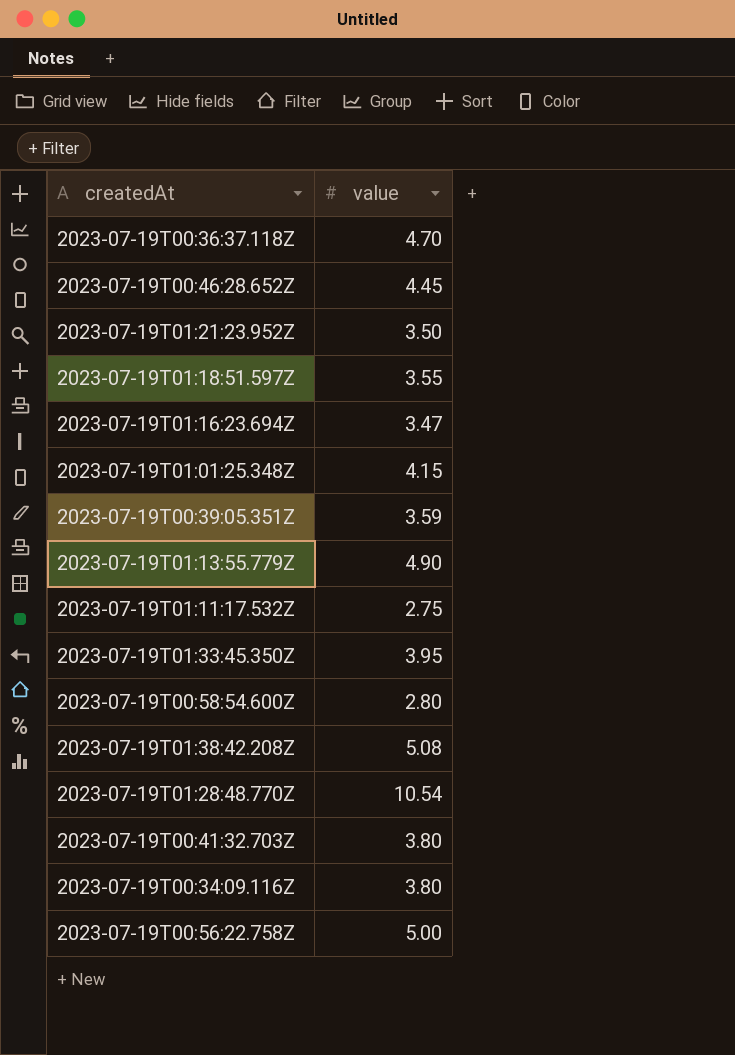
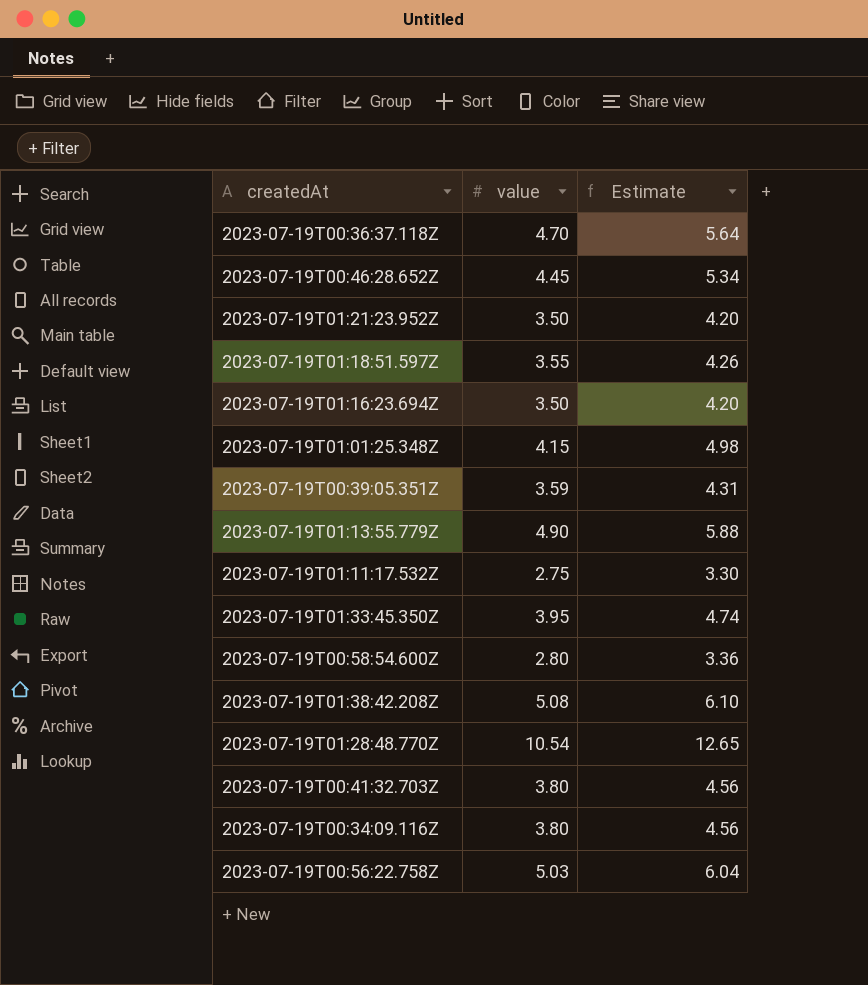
column Estimate | formula: none -> [value] * 1.2
2023-07-19T01:16:23.694Z | value: 3.47 -> 3.50
2023-07-19T00:56:22.758Z | value: 5.00 -> 5.03

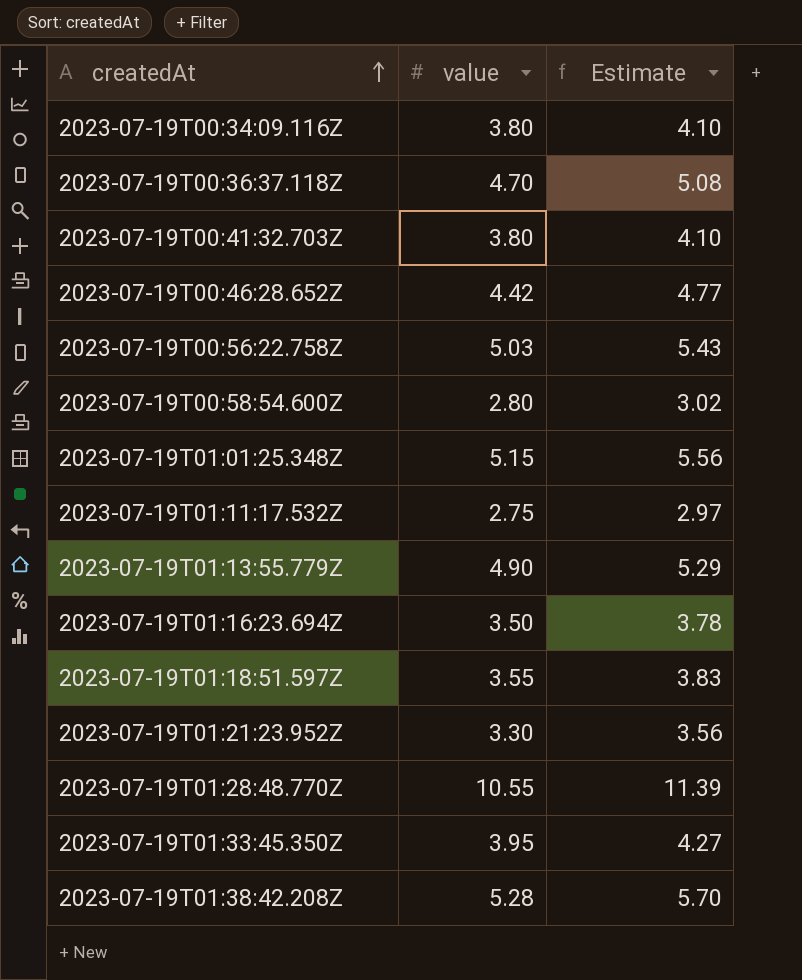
row order: none -> createdAt ascending
column Estimate | formula: [value] * 1.2 -> [value] * 1.08
row 2023-07-19T00:39:05.351Z: 3.59 | 4.31 -> none
2023-07-19T00:46:28.652Z | value: 4.45 -> 4.42
2023-07-19T01:01:25.348Z | value: 4.15 -> 5.15
2023-07-19T01:21:23.952Z | value: 3.50 -> 3.30
2023-07-19T01:28:48.770Z | value: 10.54 -> 10.55
2023-07-19T01:38:42.208Z | value: 5.08 -> 5.28

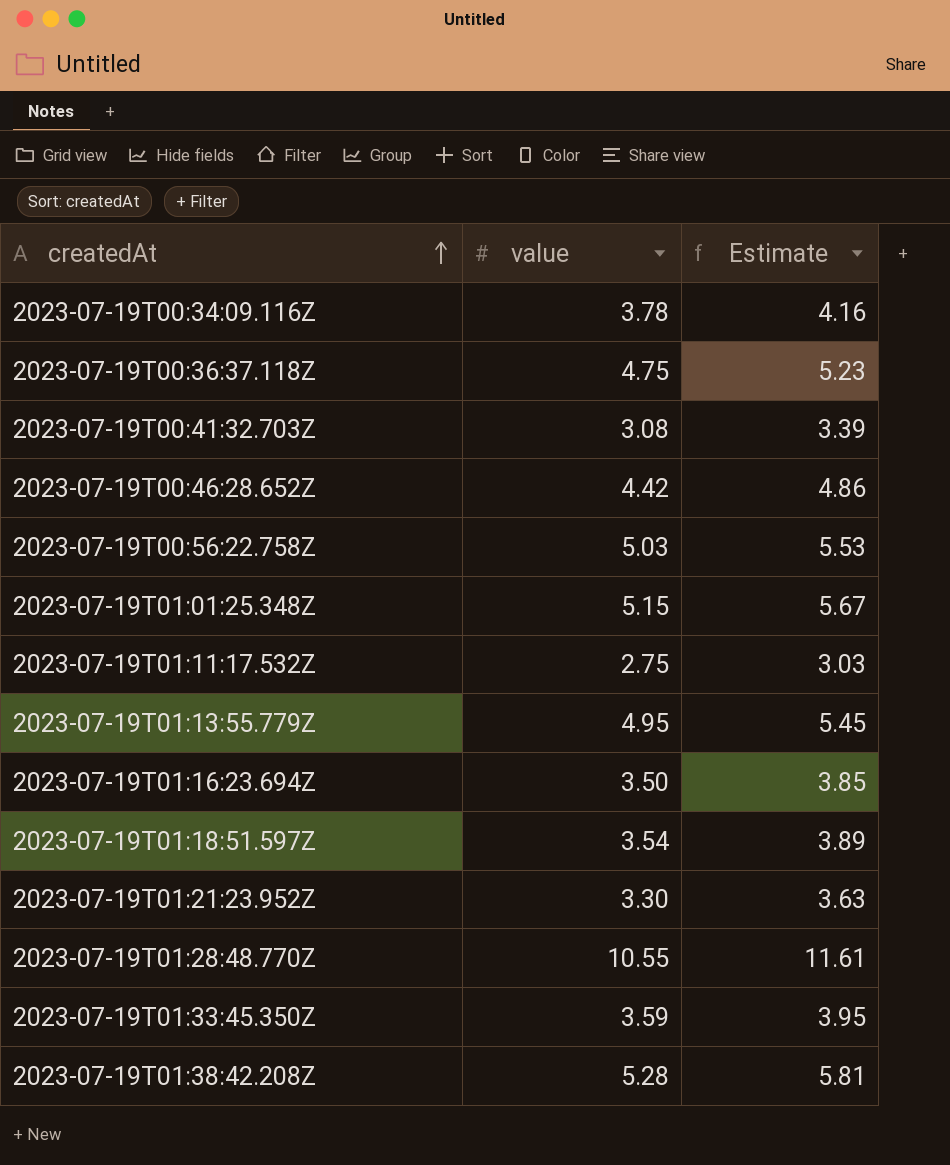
column Estimate | formula: [value] * 1.08 -> [value] * 1.1
row 2023-07-19T00:58:54.600Z: 2.80 | 3.02 -> none
2023-07-19T00:34:09.116Z | value: 3.80 -> 3.78
2023-07-19T00:36:37.118Z | value: 4.70 -> 4.75
2023-07-19T00:41:32.703Z | value: 3.80 -> 3.08
2023-07-19T01:13:55.779Z | value: 4.90 -> 4.95
2023-07-19T01:18:51.597Z | value: 3.55 -> 3.54
2023-07-19T01:33:45.350Z | value: 3.95 -> 3.59

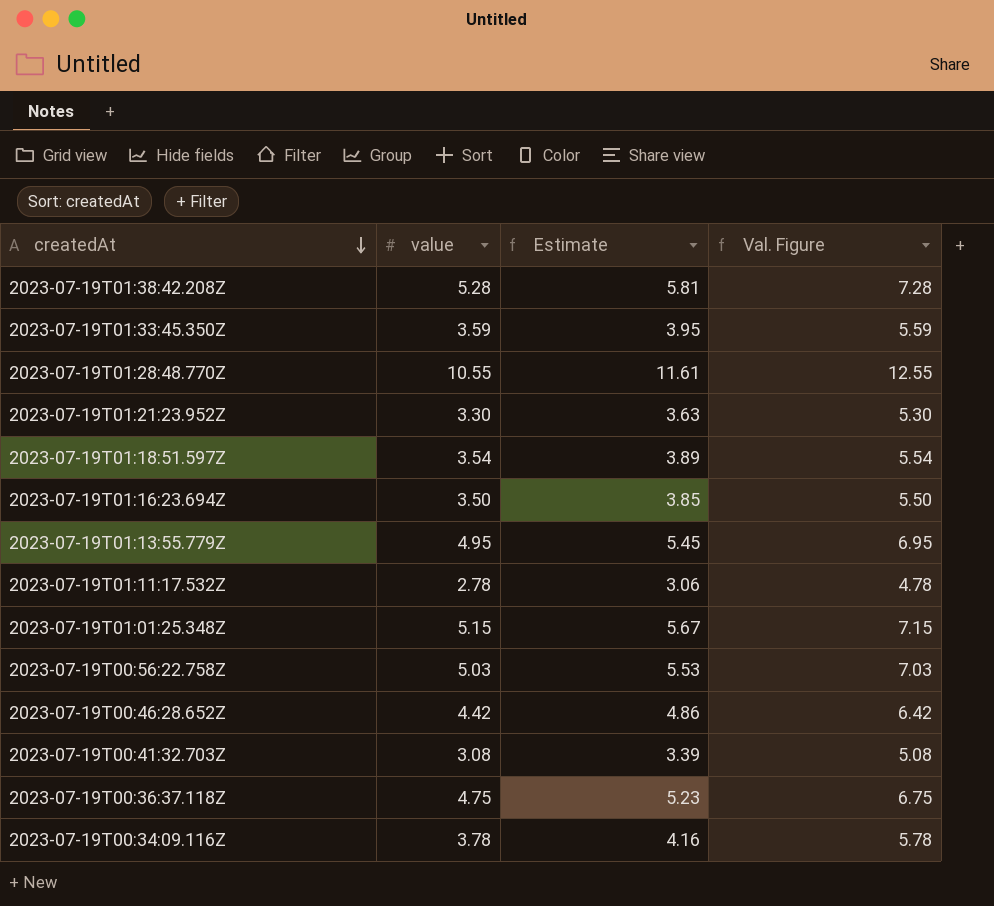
row order: createdAt ascending -> createdAt descending
column Val. Figure | formula: none -> [value] + 2
2023-07-19T01:11:17.532Z | value: 2.75 -> 2.78
2023-07-19T01:11:17.532Z | Estimate: 3.03 -> 3.06

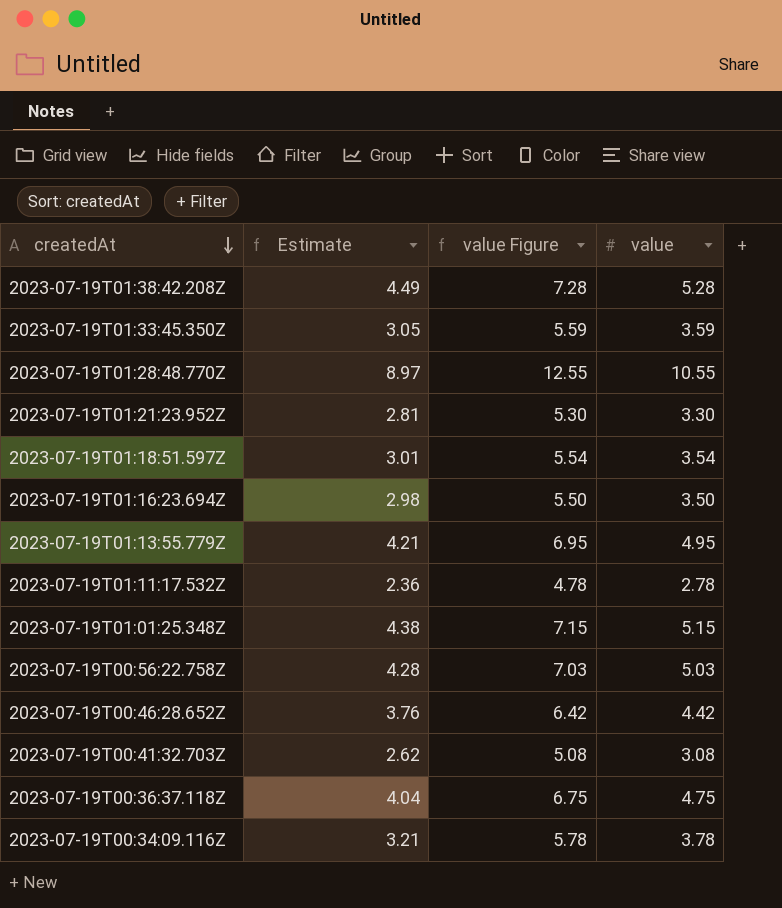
column Estimate | formula: [value] * 1.1 -> [value] * 0.85
column name: Val. Figure -> value Figure
column value | position: 2 -> 4

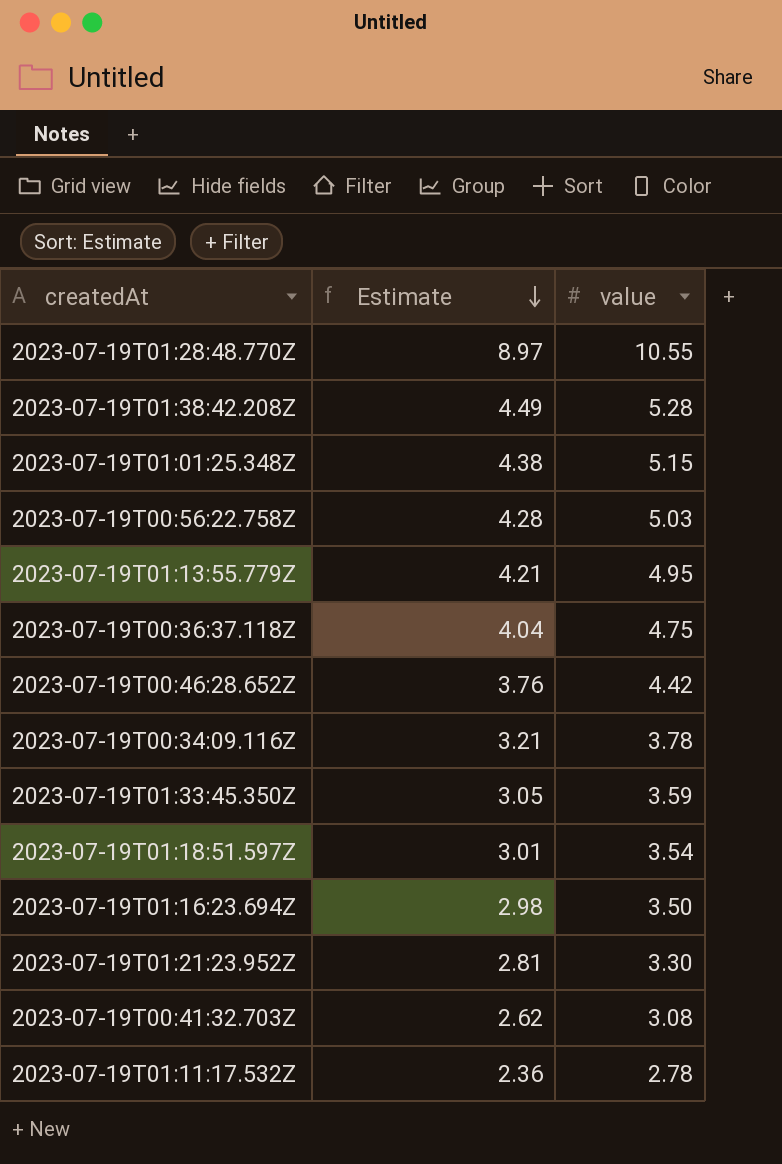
row order: createdAt descending -> Estimate descending
column value Figure | formula: [value] + 2 -> none

